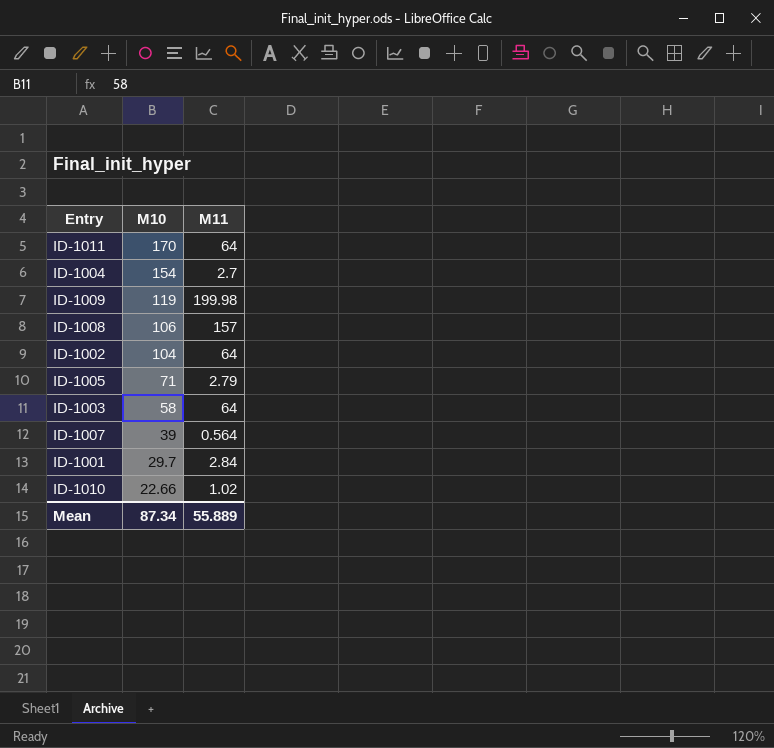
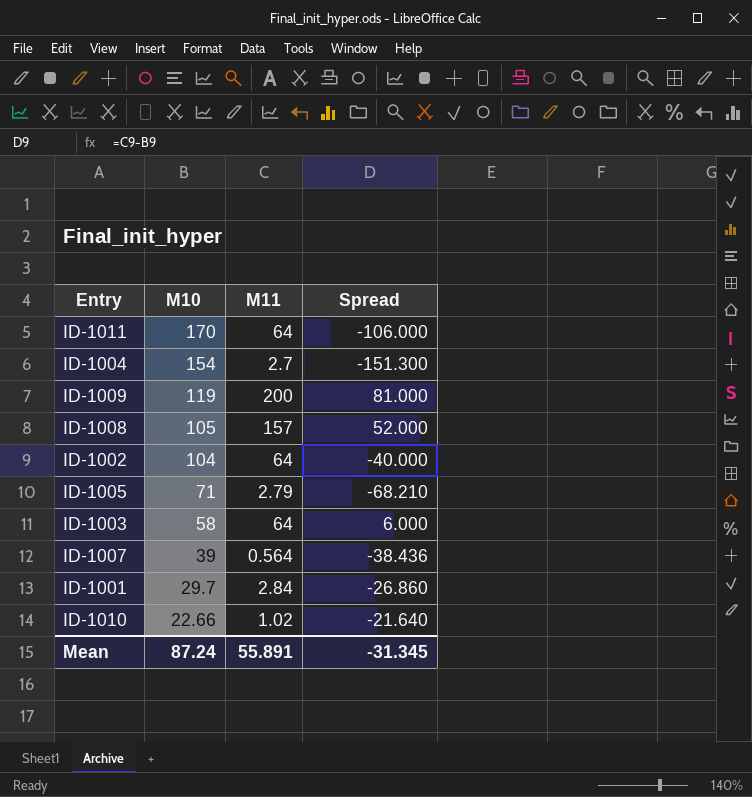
column Spread | formula: none -> [M11] - [M10]
ID-1009 | M11: 199.98 -> 200
ID-1008 | M10: 106 -> 105
Mean | M10: 87.34 -> 87.24
Mean | M11: 55.889 -> 55.891

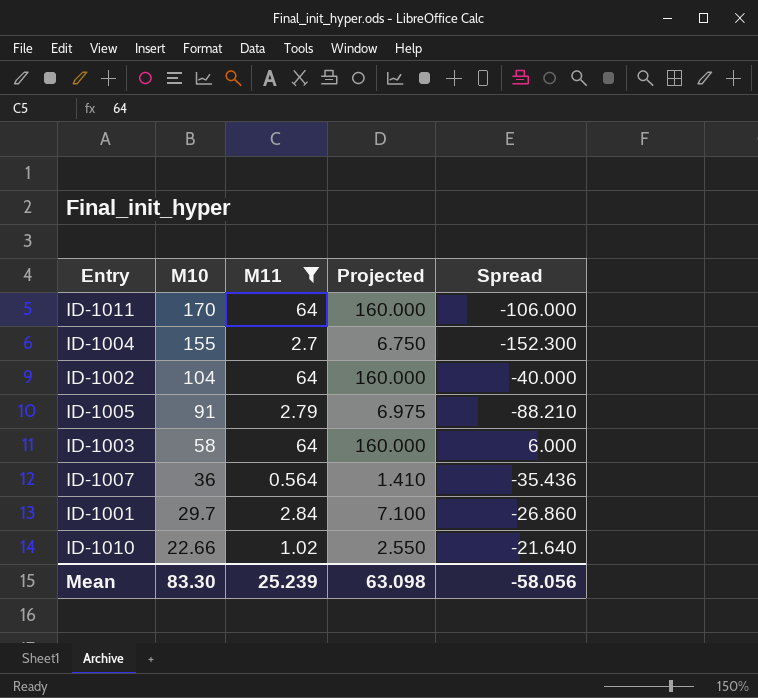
filter: none -> M11 <= 64
column Projected | formula: none -> [M11] * 2.5
ID-1004 | M10: 154 -> 155
ID-1004 | Spread: -151.300 -> -152.300
ID-1005 | M10: 71 -> 91
ID-1005 | Spread: -68.210 -> -88.210
ID-1007 | M10: 39 -> 36
ID-1007 | Spread: -38.436 -> -35.436
Mean | M10: 87.24 -> 83.30
Mean | M11: 55.891 -> 25.239
Mean | Spread: -31.345 -> -58.056

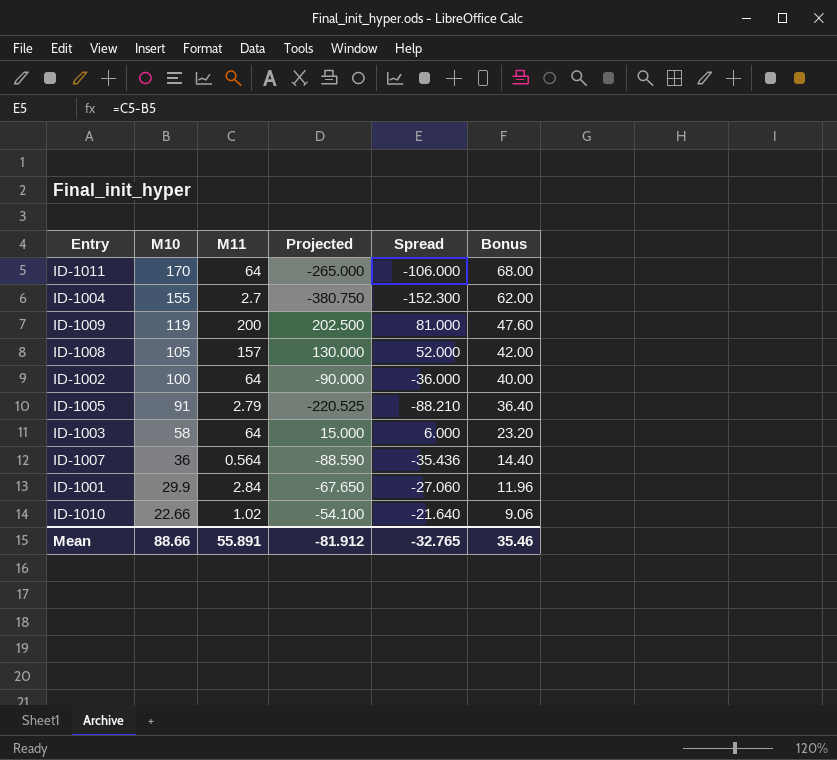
filter: M11 <= 64 -> none
column Projected | formula: [M11] * 2.5 -> [Spread] * 2.5
column Bonus | formula: none -> [M10] * 0.4
ID-1002 | M10: 104 -> 100
ID-1002 | Spread: -40.000 -> -36.000
ID-1001 | M10: 29.7 -> 29.9
ID-1001 | Spread: -26.860 -> -27.060
Mean | M10: 83.30 -> 88.66
Mean | M11: 25.239 -> 55.891
Mean | Projected: 63.098 -> -81.912
Mean | Spread: -58.056 -> -32.765

